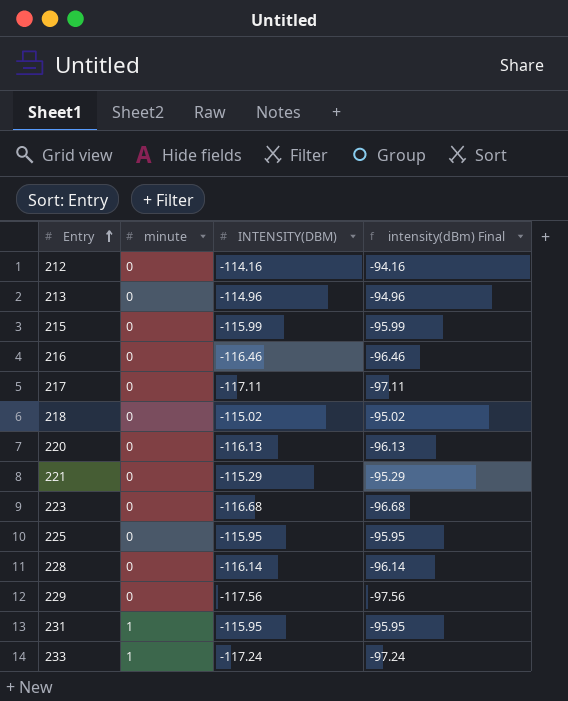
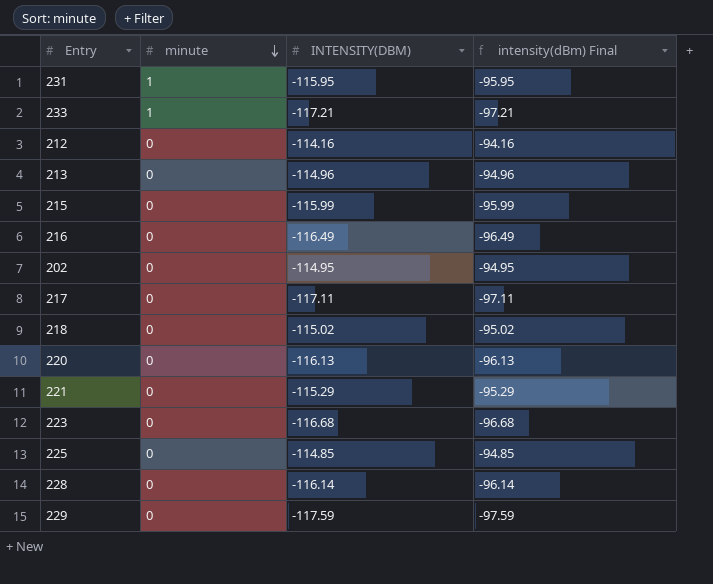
row order: Entry ascending -> minute descending
233 | INTENSITY(DBM): -117.24 -> -117.21
233 | intensity(dBm) Final: -97.24 -> -97.21
216 | INTENSITY(DBM): -116.46 -> -116.49
216 | intensity(dBm) Final: -96.46 -> -96.49
row 202: none -> 0 | -114.95 | -94.95
225 | INTENSITY(DBM): -115.95 -> -114.85
225 | intensity(dBm) Final: -95.95 -> -94.85
229 | INTENSITY(DBM): -117.56 -> -117.59
229 | intensity(dBm) Final: -97.56 -> -97.59

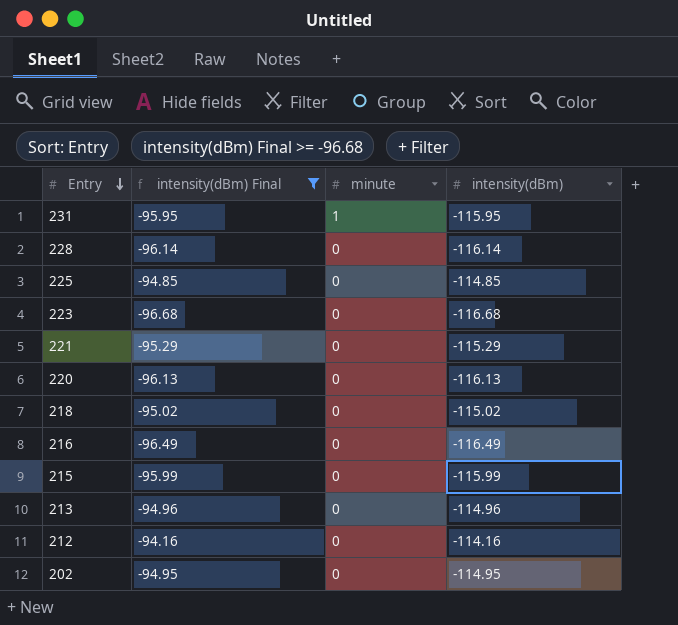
filter: none -> intensity(dBm) Final >= -96.68
row order: minute descending -> Entry descending
column intensity(dBm) Final | position: 4 -> 2
column name: INTENSITY(DBM) -> intensity(dBm)

